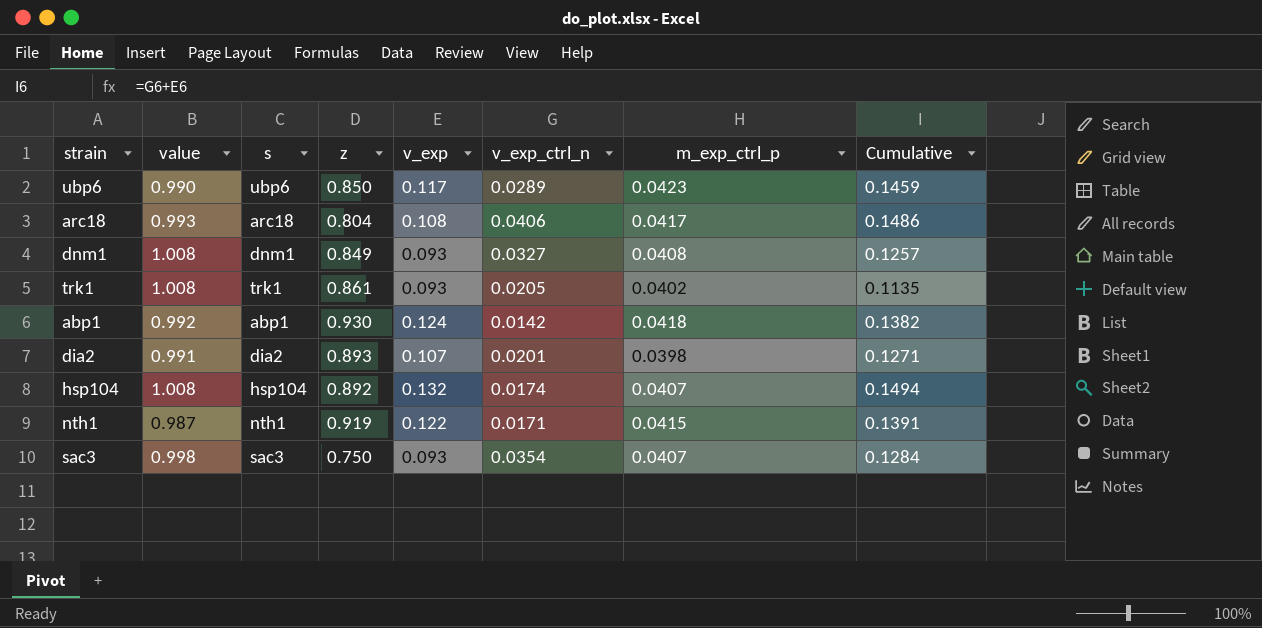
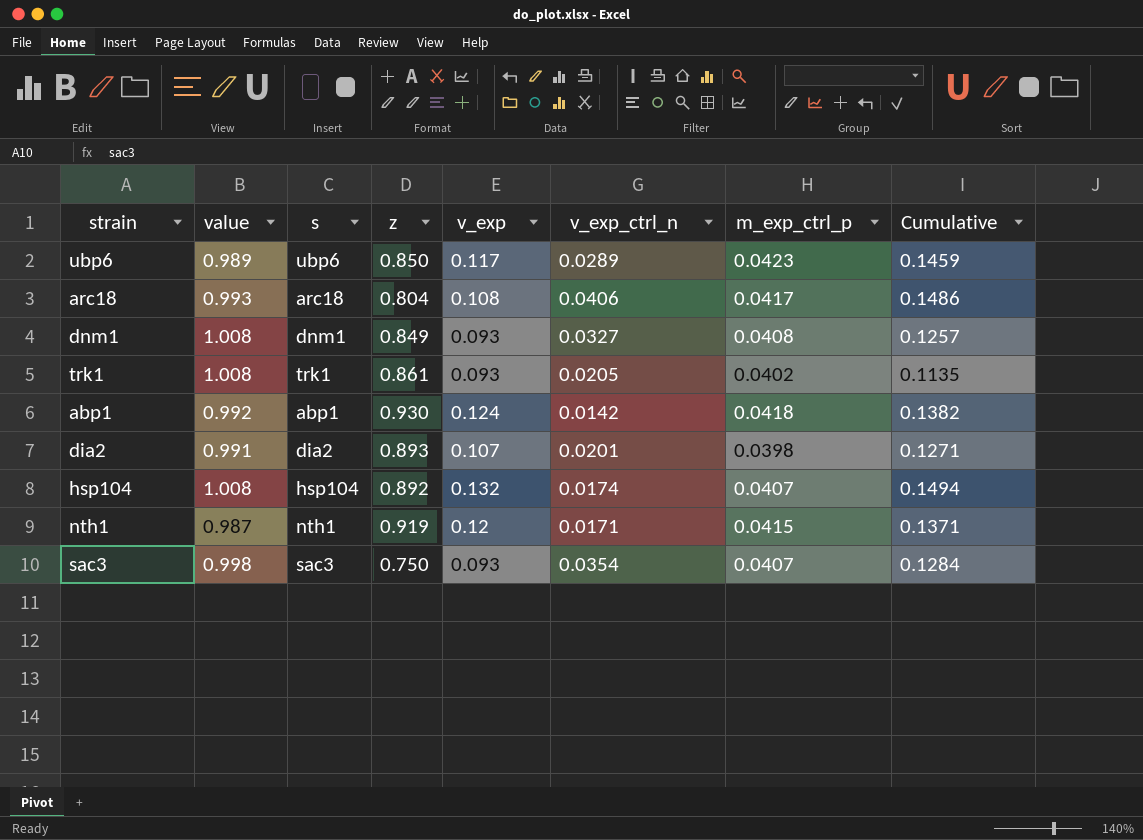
ubp6 | value: 0.990 -> 0.989
nth1 | v_exp: 0.122 -> 0.12
nth1 | Cumulative: 0.1391 -> 0.1371

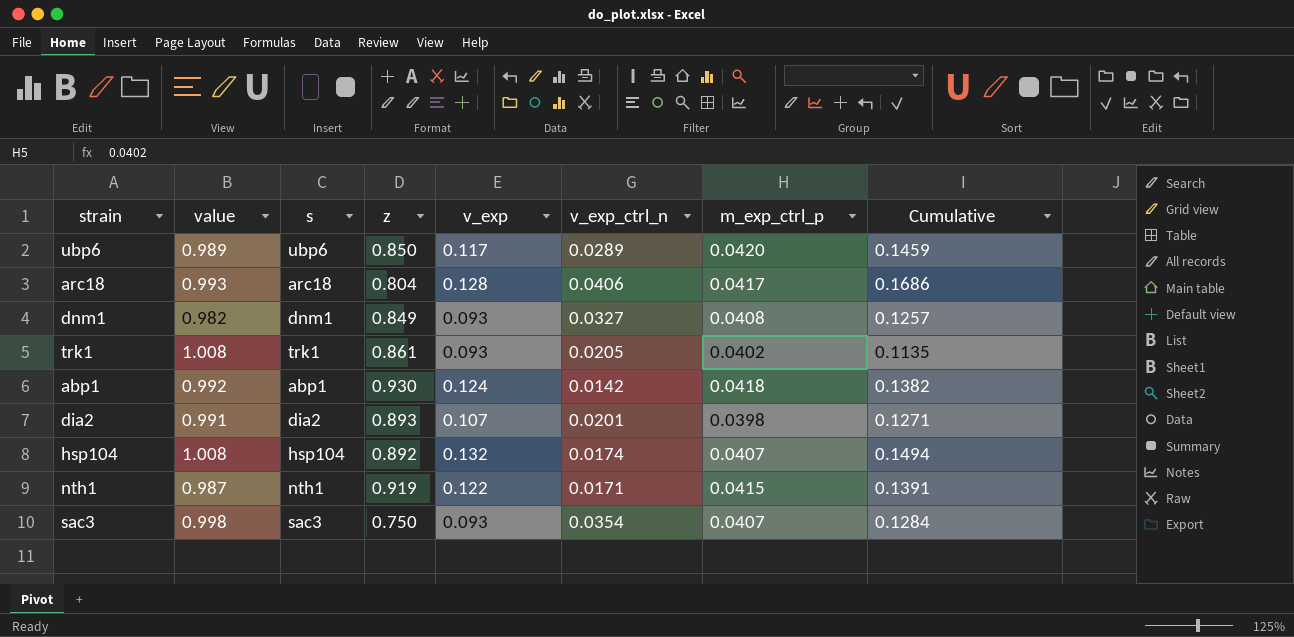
ubp6 | m_exp_ctrl_p: 0.0423 -> 0.0420
arc18 | v_exp: 0.108 -> 0.128
arc18 | Cumulative: 0.1486 -> 0.1686
dnm1 | value: 1.008 -> 0.982
nth1 | v_exp: 0.12 -> 0.122
nth1 | Cumulative: 0.1371 -> 0.1391

